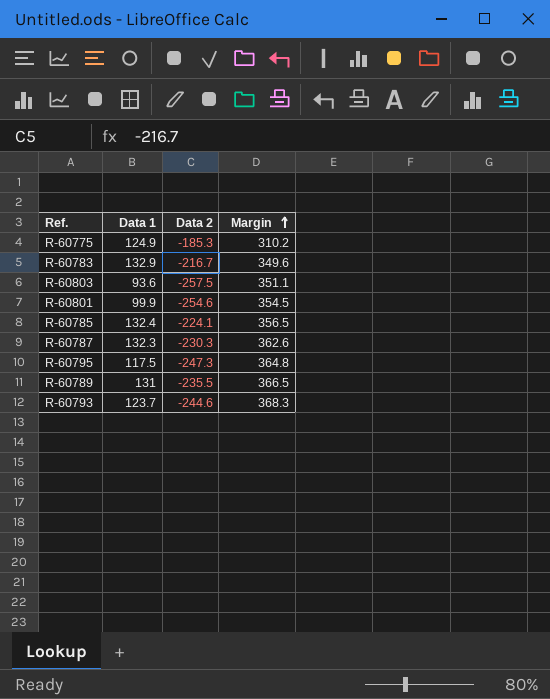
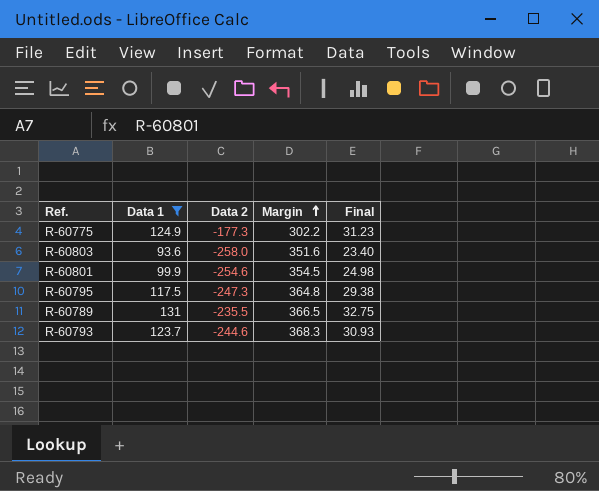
filter: none -> Data 1 <= 131
column Final | formula: none -> [Data 1] * 0.25
R-60775 | Data 2: -185.3 -> -177.3
R-60775 | Margin: 310.2 -> 302.2
R-60803 | Data 2: -257.5 -> -258.0
R-60803 | Margin: 351.1 -> 351.6

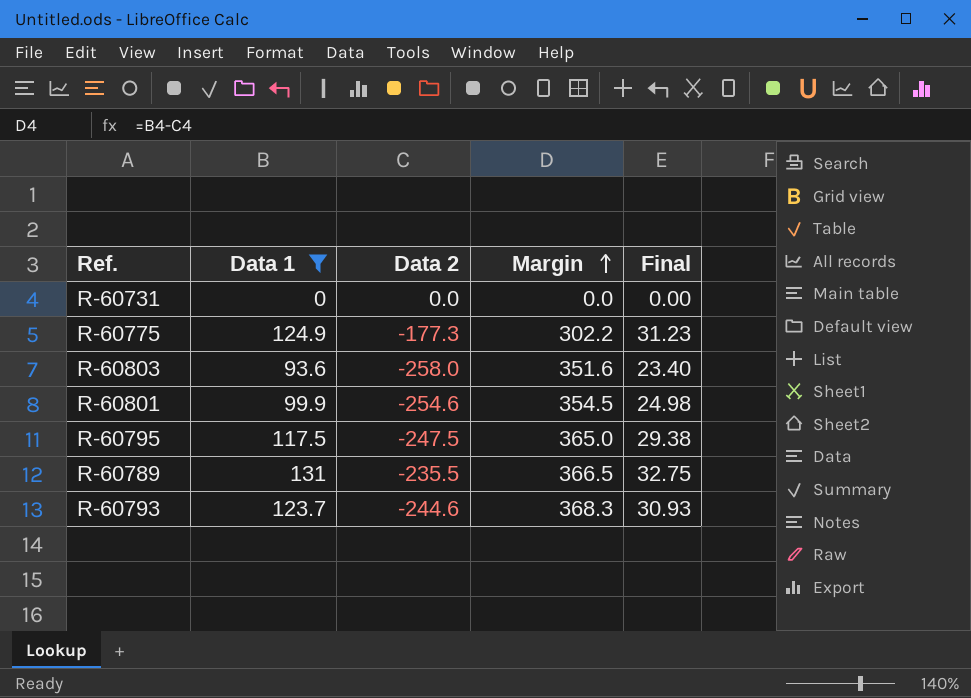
row R-60731: none -> 0 | 0.0 | 0.0 | 0.00
R-60795 | Data 2: -247.3 -> -247.5
R-60795 | Margin: 364.8 -> 365.0

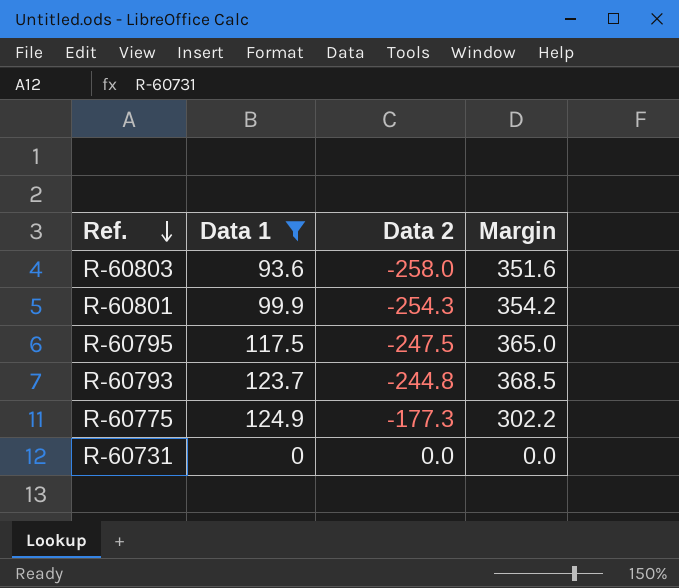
row order: Margin ascending -> Ref. descending
column Final | formula: [Data 1] * 0.25 -> none
row R-60789: 131 | -235.5 | 366.5 | 32.75 -> none
R-60801 | Data 2: -254.6 -> -254.3
R-60801 | Margin: 354.5 -> 354.2
R-60793 | Data 2: -244.6 -> -244.8
R-60793 | Margin: 368.3 -> 368.5

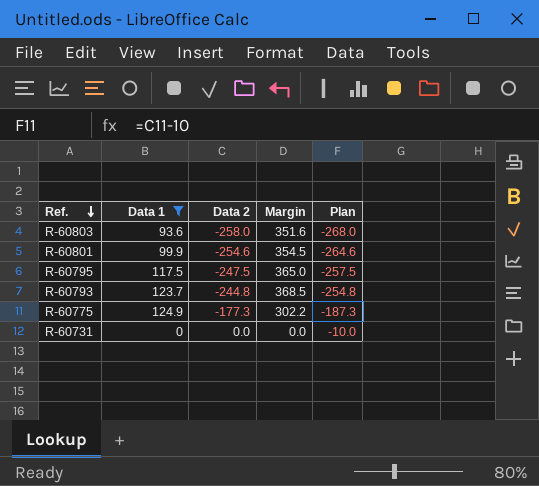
column Plan | formula: none -> [Data 2] - 10
R-60801 | Data 2: -254.3 -> -254.6
R-60801 | Margin: 354.2 -> 354.5

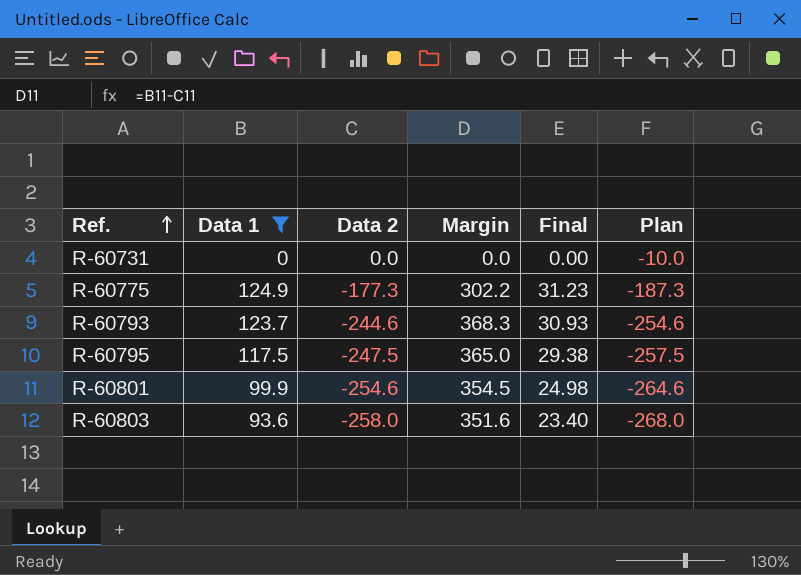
row order: Ref. descending -> Ref. ascending
column Final | formula: none -> [Data 1] * 0.25
R-60793 | Data 2: -244.8 -> -244.6
R-60793 | Margin: 368.5 -> 368.3
R-60793 | Plan: -254.8 -> -254.6

